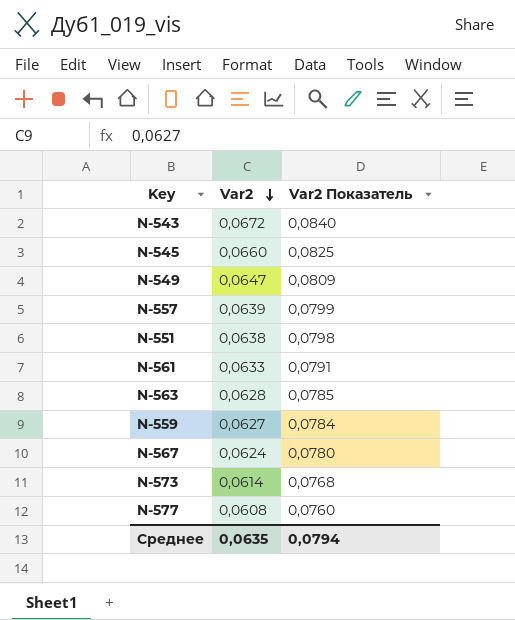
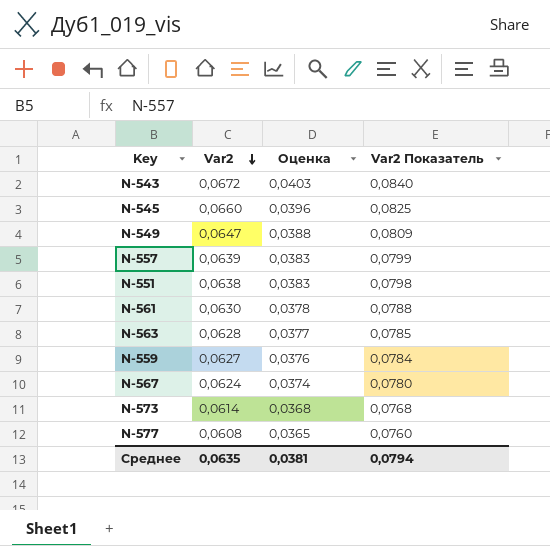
column Оценка | formula: none -> [Var2] * 0,6
N-561 | Var2: 0,0633 -> 0,0630
N-561 | Var2 Показатель: 0,0791 -> 0,0788

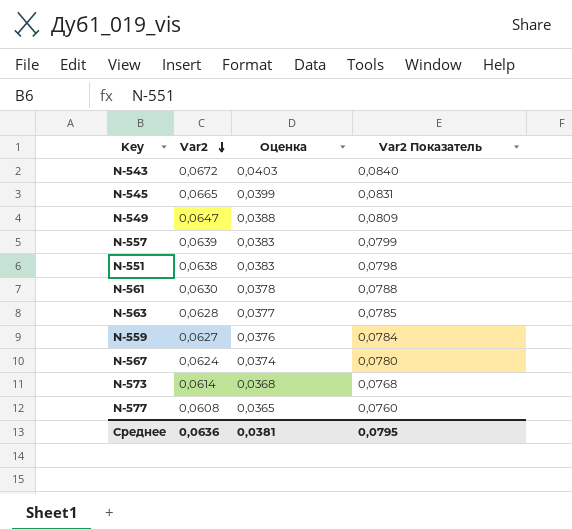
N-545 | Var2: 0,0660 -> 0,0665
N-545 | Оценка: 0,0396 -> 0,0399
N-545 | Var2 Показатель: 0,0825 -> 0,0831
Среднее | Var2: 0,0635 -> 0,0636
Среднее | Var2 Показатель: 0,0794 -> 0,0795

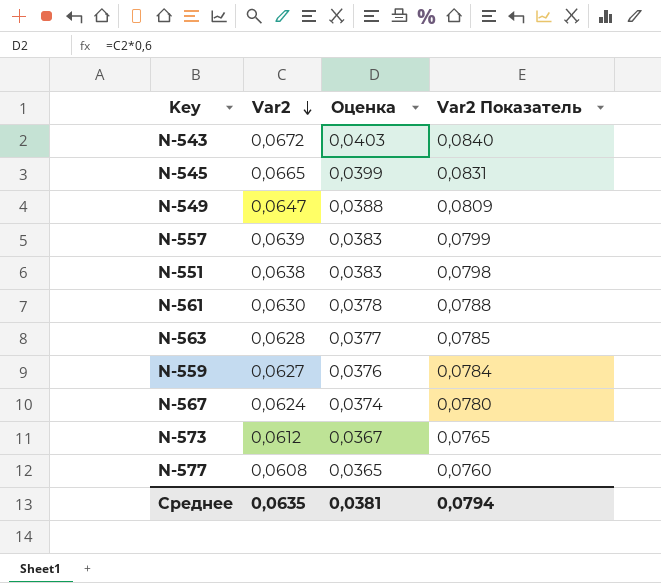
N-573 | Var2: 0,0614 -> 0,0612
N-573 | Оценка: 0,0368 -> 0,0367
N-573 | Var2 Показатель: 0,0768 -> 0,0765
Среднее | Var2: 0,0636 -> 0,0635
Среднее | Var2 Показатель: 0,0795 -> 0,0794

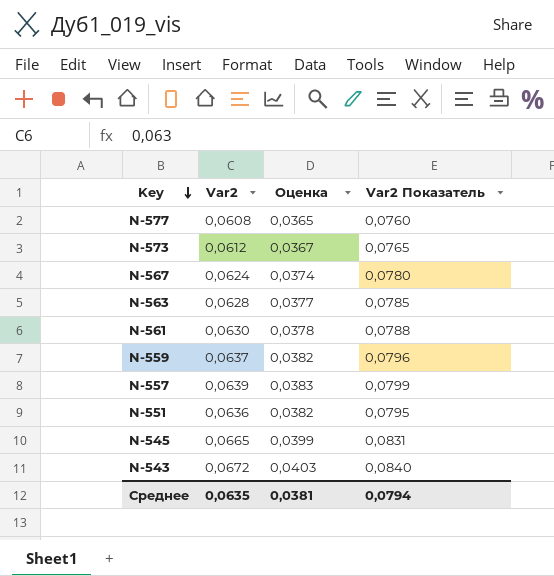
row order: Var2 descending -> Key descending
row N-549: 0,0647 | 0,0388 | 0,0809 -> none
N-559 | Var2: 0,0627 -> 0,0637
N-559 | Оценка: 0,0376 -> 0,0382
N-559 | Var2 Показатель: 0,0784 -> 0,0796
N-551 | Var2: 0,0638 -> 0,0636
N-551 | Оценка: 0,0383 -> 0,0382
N-551 | Var2 Показатель: 0,0798 -> 0,0795

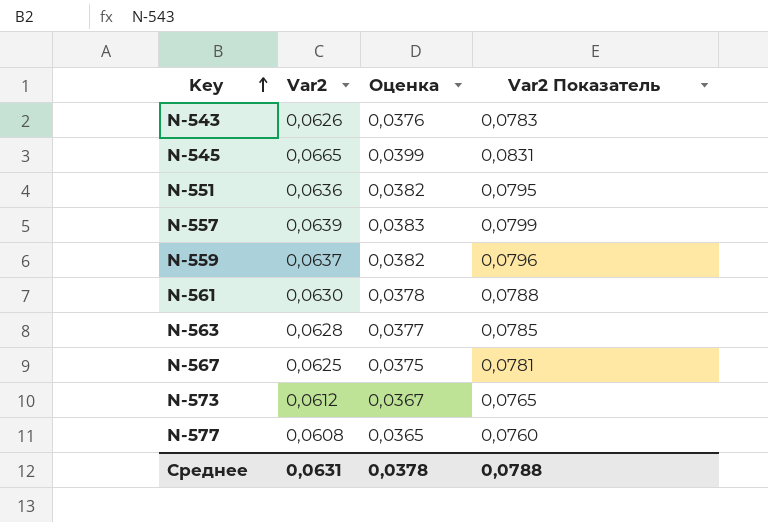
row order: Key descending -> Key ascending
N-543 | Var2: 0,0672 -> 0,0626
N-543 | Оценка: 0,0403 -> 0,0376
N-543 | Var2 Показатель: 0,0840 -> 0,0783
N-567 | Var2: 0,0624 -> 0,0625
N-567 | Оценка: 0,0374 -> 0,0375
N-567 | Var2 Показатель: 0,0780 -> 0,0781
Среднее | Var2: 0,0635 -> 0,0631
Среднее | Оценка: 0,0381 -> 0,0378
Среднее | Var2 Показатель: 0,0794 -> 0,0788

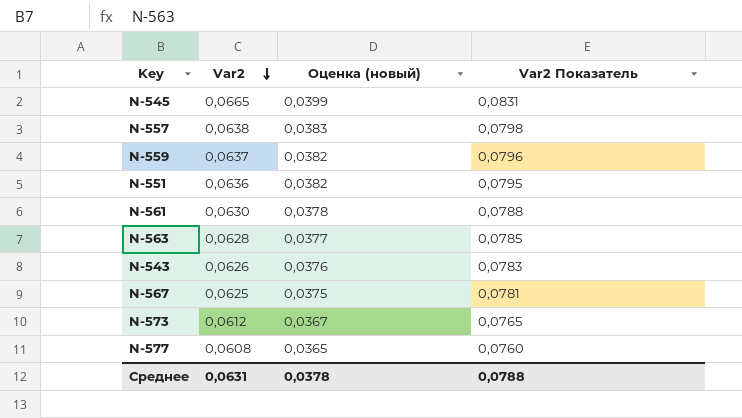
row order: Key ascending -> Var2 descending
column name: Оценка -> Оценка (новый)
N-557 | Var2: 0,0639 -> 0,0638
N-557 | Var2 Показатель: 0,0799 -> 0,0798

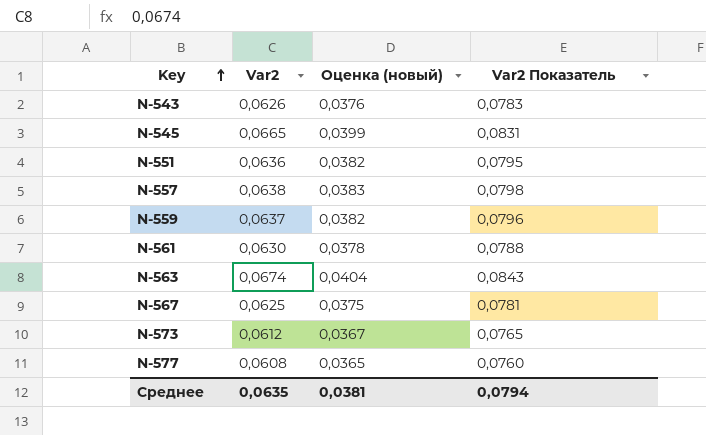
row order: Var2 descending -> Key ascending
N-563 | Var2: 0,0628 -> 0,0674
N-563 | Оценка (новый): 0,0377 -> 0,0404
N-563 | Var2 Показатель: 0,0785 -> 0,0843
Среднее | Var2: 0,0631 -> 0,0635
Среднее | Оценка (новый): 0,0378 -> 0,0381
Среднее | Var2 Показатель: 0,0788 -> 0,0794

